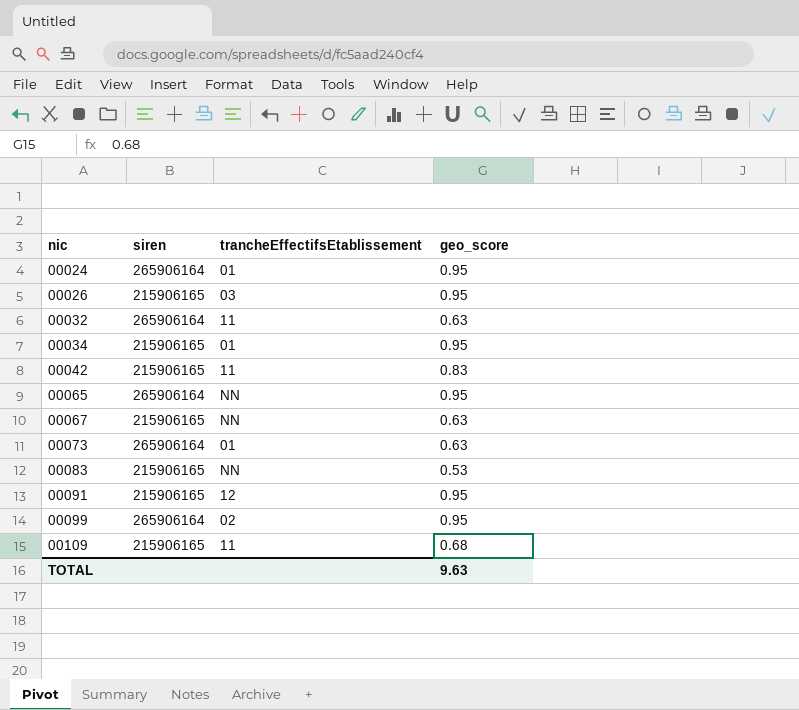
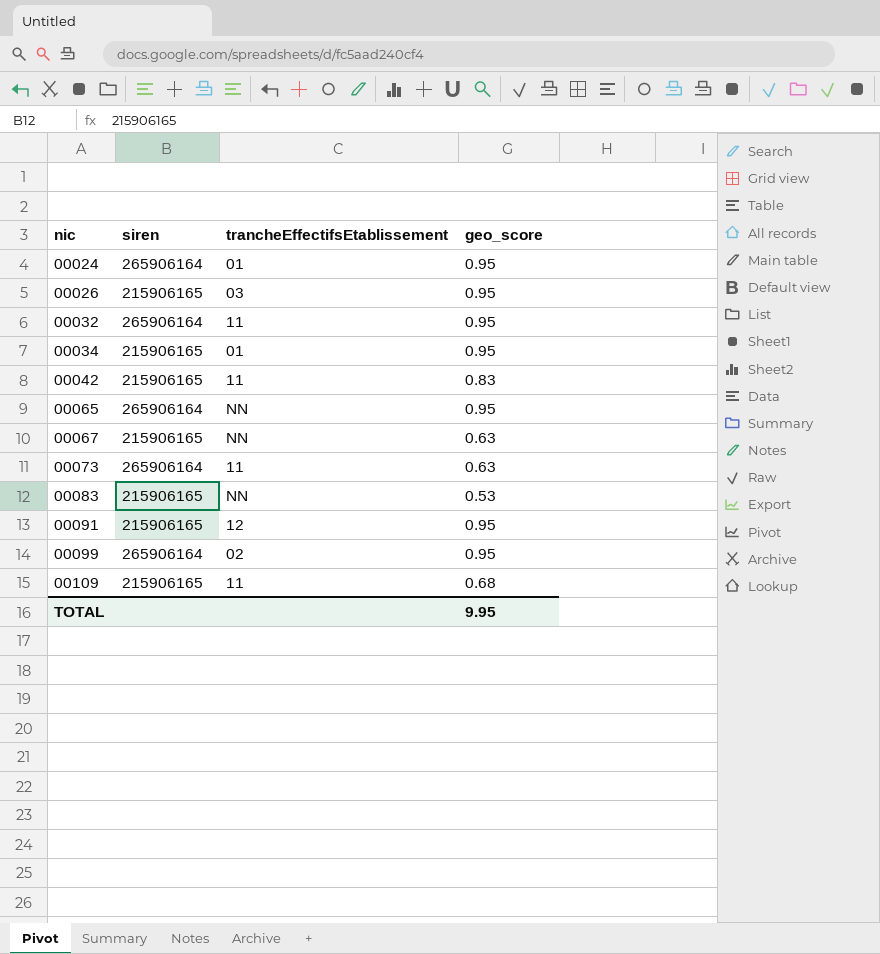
00032 | geo_score: 0.63 -> 0.95
00073 | trancheEffectifsEtablissement: 01 -> 11
TOTAL | geo_score: 9.63 -> 9.95

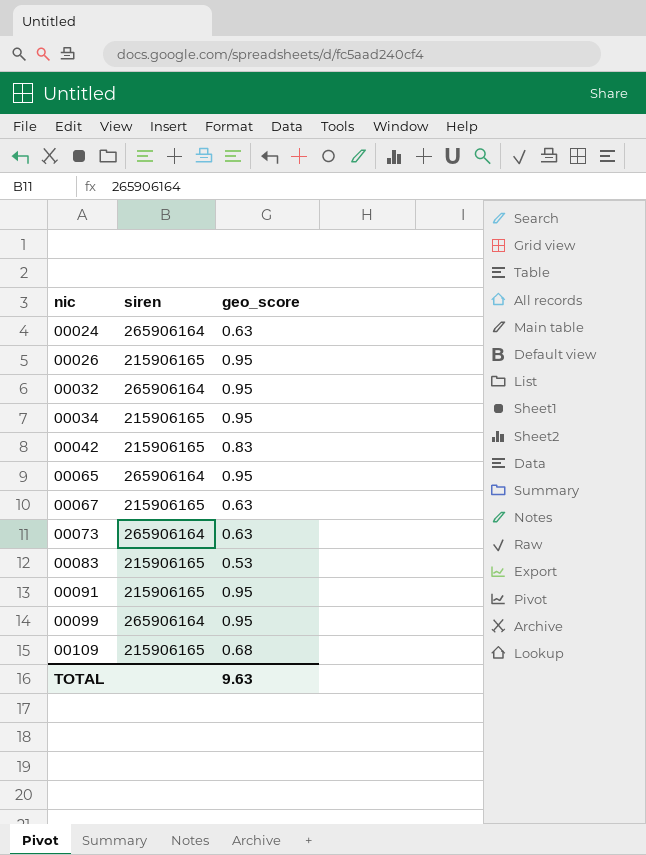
column trancheEffectifsEtablissement | position: 3 -> none
00024 | geo_score: 0.95 -> 0.63
TOTAL | geo_score: 9.95 -> 9.63

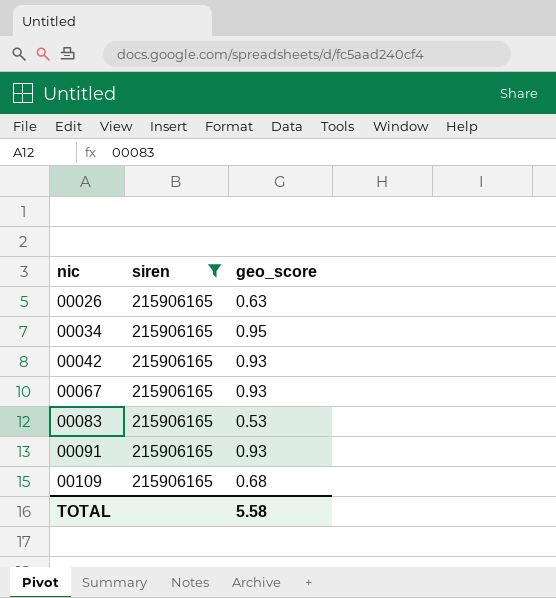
filter: none -> siren = 215906165
00026 | geo_score: 0.95 -> 0.63
00042 | geo_score: 0.83 -> 0.93
00067 | geo_score: 0.63 -> 0.93
00091 | geo_score: 0.95 -> 0.93
TOTAL | geo_score: 9.63 -> 5.58

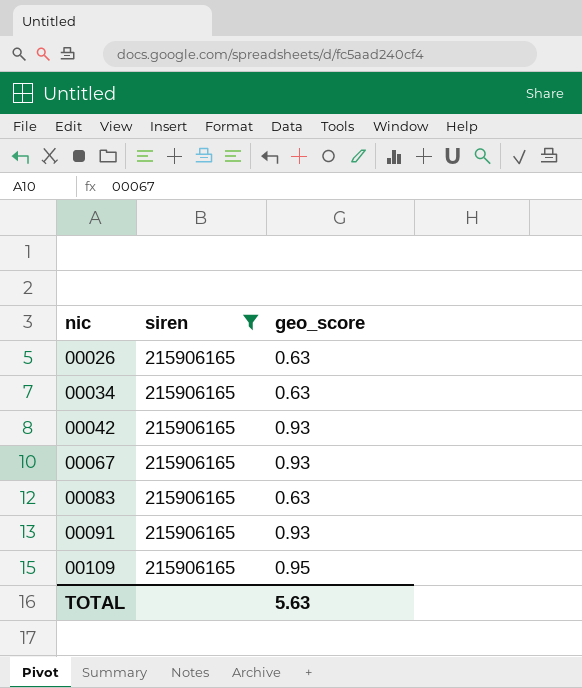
00034 | geo_score: 0.95 -> 0.63
00083 | geo_score: 0.53 -> 0.63
00109 | geo_score: 0.68 -> 0.95
TOTAL | geo_score: 5.58 -> 5.63

